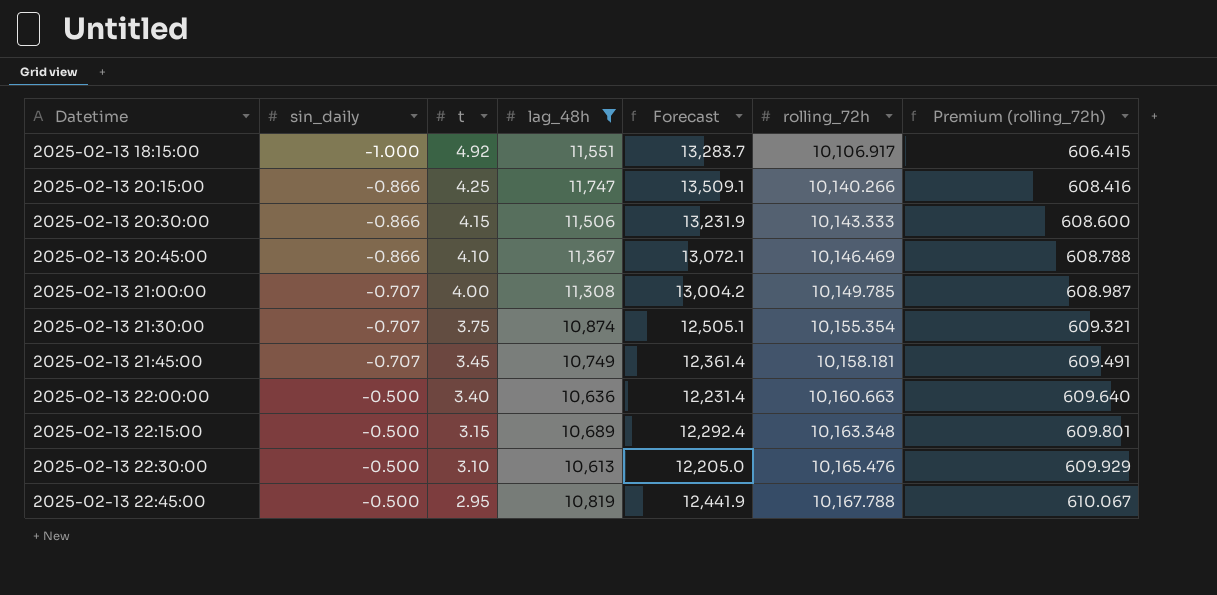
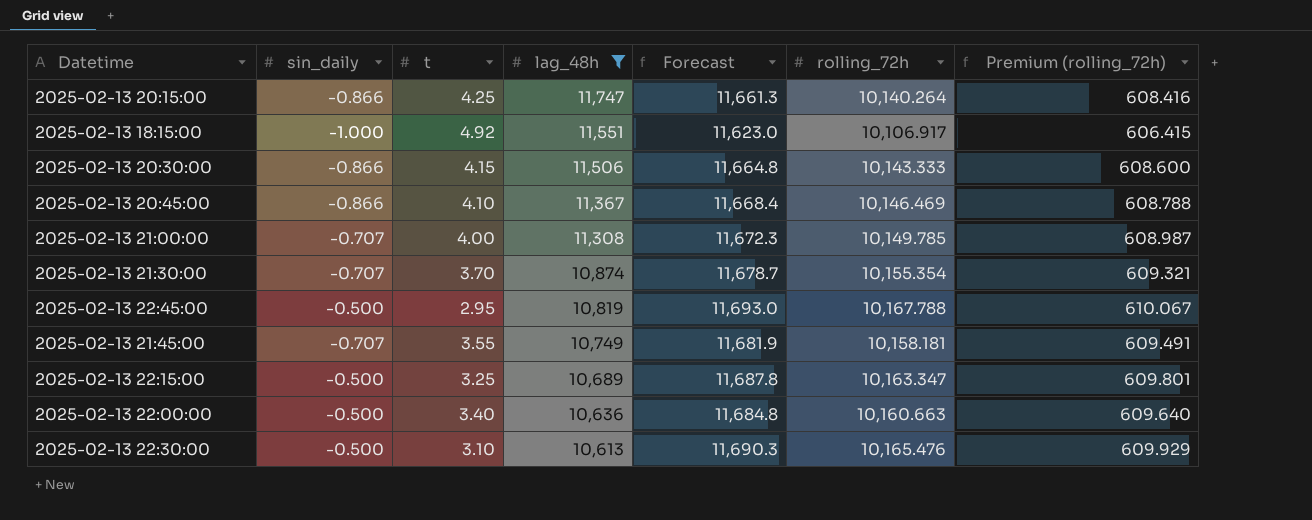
row order: Datetime ascending -> lag_48h descending
column Forecast | formula: [lag_48h] * 1.15 -> [rolling_72h] * 1.15
2025-02-13 20:15:00 | rolling_72h: 10,140.266 -> 10,140.264
2025-02-13 21:30:00 | t: 3.75 -> 3.70
2025-02-13 21:45:00 | t: 3.45 -> 3.55
2025-02-13 22:15:00 | t: 3.15 -> 3.25
2025-02-13 22:15:00 | rolling_72h: 10,163.348 -> 10,163.347

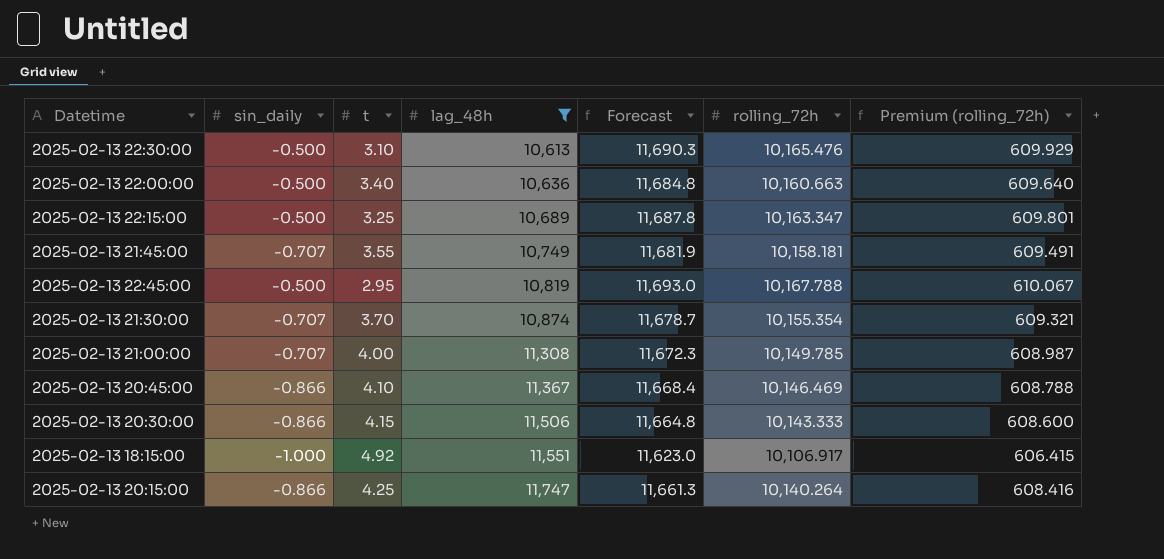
row order: lag_48h descending -> lag_48h ascending

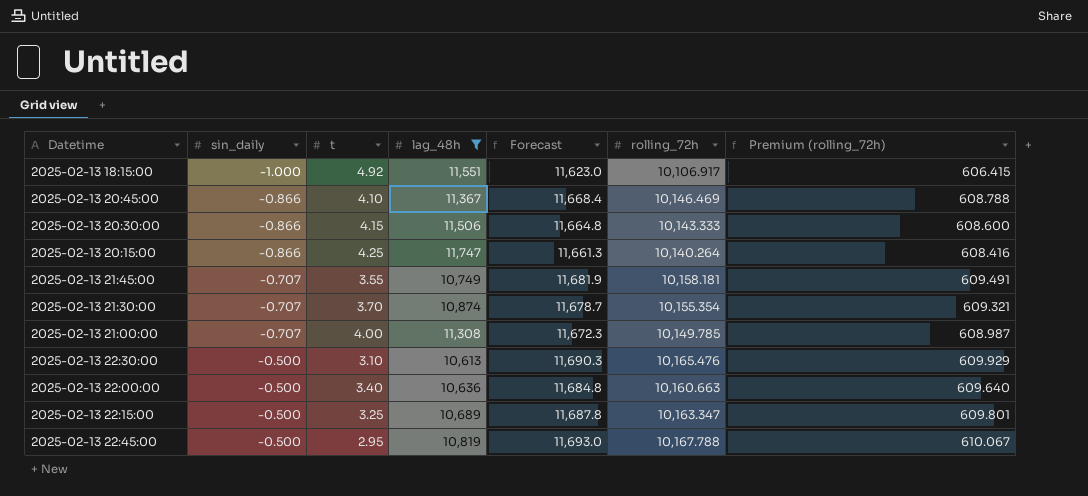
row order: lag_48h ascending -> sin_daily ascending

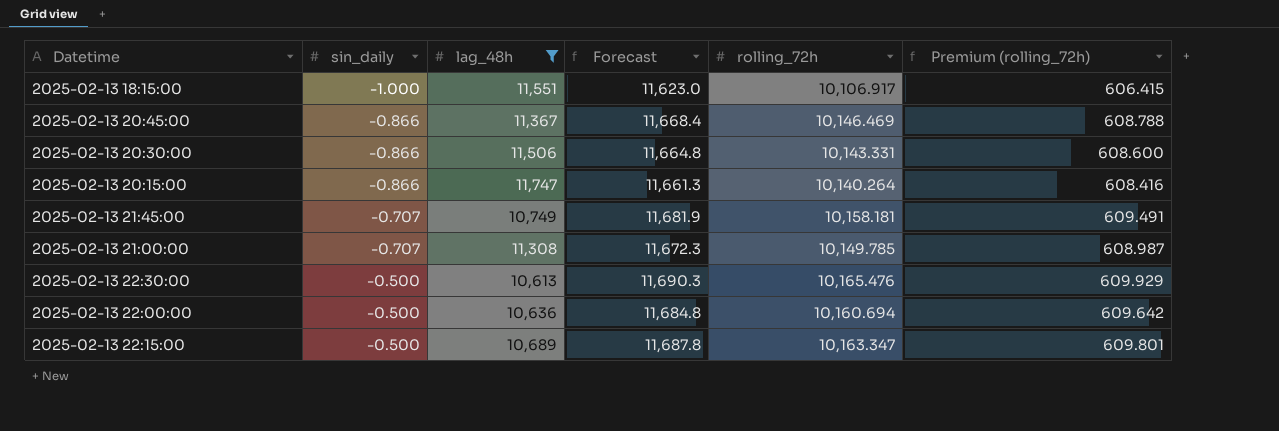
column t | position: 3 -> none
row 2025-02-13 21:30:00: -0.707 | 3.70 | 10,874 | 11,678.7 | 10,155.354 | 609.321 -> none
row 2025-02-13 22:45:00: -0.500 | 2.95 | 10,819 | 11,693.0 | 10,167.788 | 610.067 -> none
2025-02-13 20:30:00 | rolling_72h: 10,143.333 -> 10,143.331
2025-02-13 22:00:00 | rolling_72h: 10,160.663 -> 10,160.694
2025-02-13 22:00:00 | Premium (rolling_72h): 609.640 -> 609.642

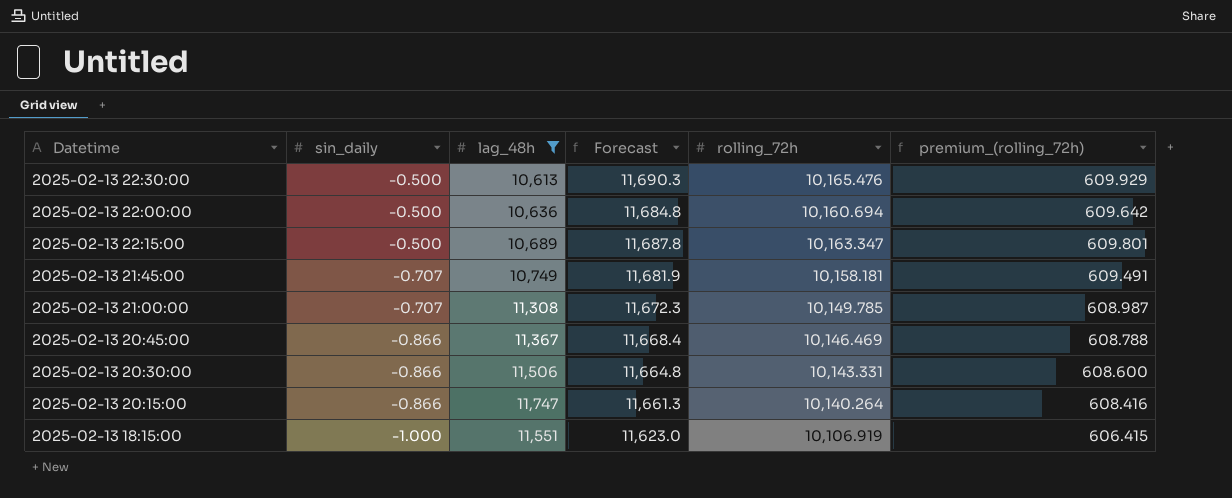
row order: sin_daily ascending -> sin_daily descending
column name: Premium (rolling_72h) -> premium_(rolling_72h)
2025-02-13 18:15:00 | rolling_72h: 10,106.917 -> 10,106.919

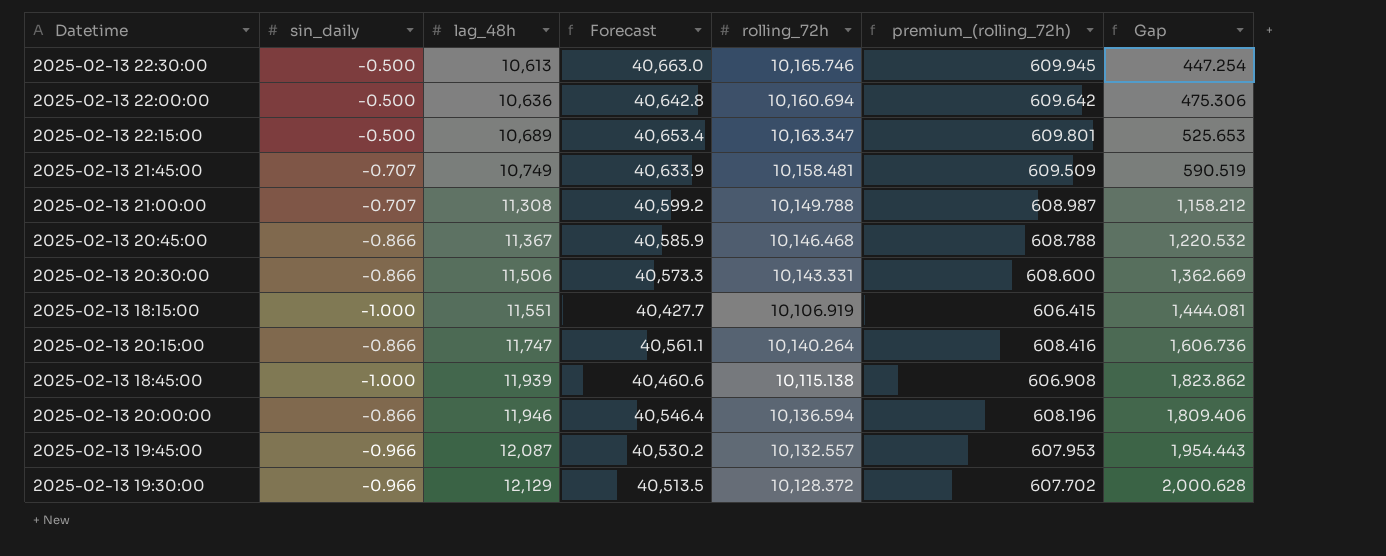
filter: lag_48h <= 11,747 -> none
row order: sin_daily descending -> lag_48h ascending
column Forecast | formula: [rolling_72h] * 1.15 -> [rolling_72h] * 4
column Gap | formula: none -> [lag_48h] - [rolling_72h]
2025-02-13 22:30:00 | rolling_72h: 10,165.476 -> 10,165.746
2025-02-13 22:30:00 | premium_(rolling_72h): 609.929 -> 609.945
2025-02-13 21:45:00 | rolling_72h: 10,158.181 -> 10,158.481
2025-02-13 21:45:00 | premium_(rolling_72h): 609.491 -> 609.509
2025-02-13 21:00:00 | rolling_72h: 10,149.785 -> 10,149.788
2025-02-13 20:45:00 | rolling_72h: 10,146.469 -> 10,146.468

